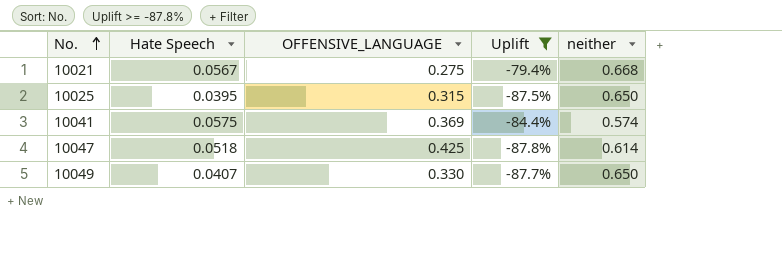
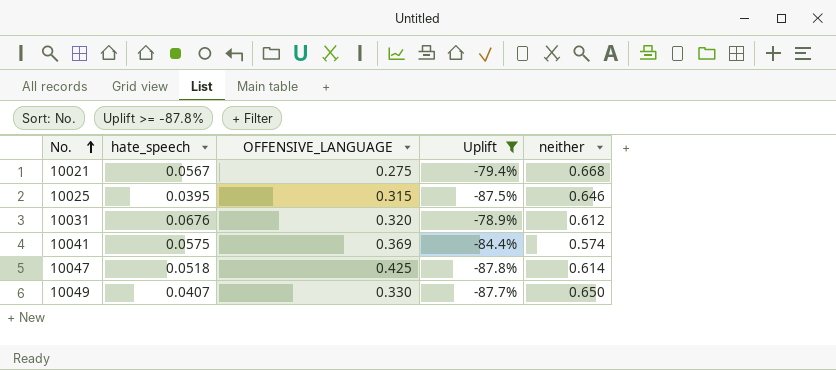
column name: Hate Speech -> hate_speech
10025 | neither: 0.650 -> 0.646
row 10031: none -> 0.0676 | 0.320 | -78.9% | 0.612

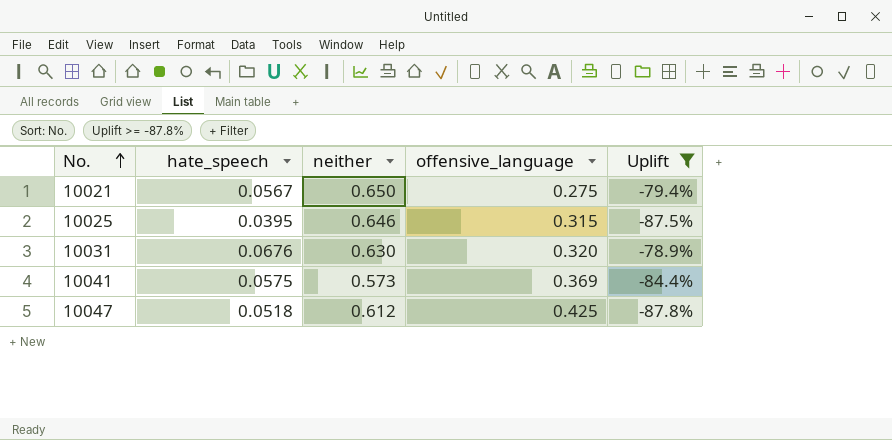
column neither | position: 5 -> 3
column name: OFFENSIVE_LANGUAGE -> offensive_language
row 10049: 0.0407 | 0.330 | -87.7% | 0.650 -> none
10021 | neither: 0.668 -> 0.650
10031 | neither: 0.612 -> 0.630
10041 | neither: 0.574 -> 0.573
10047 | neither: 0.614 -> 0.612

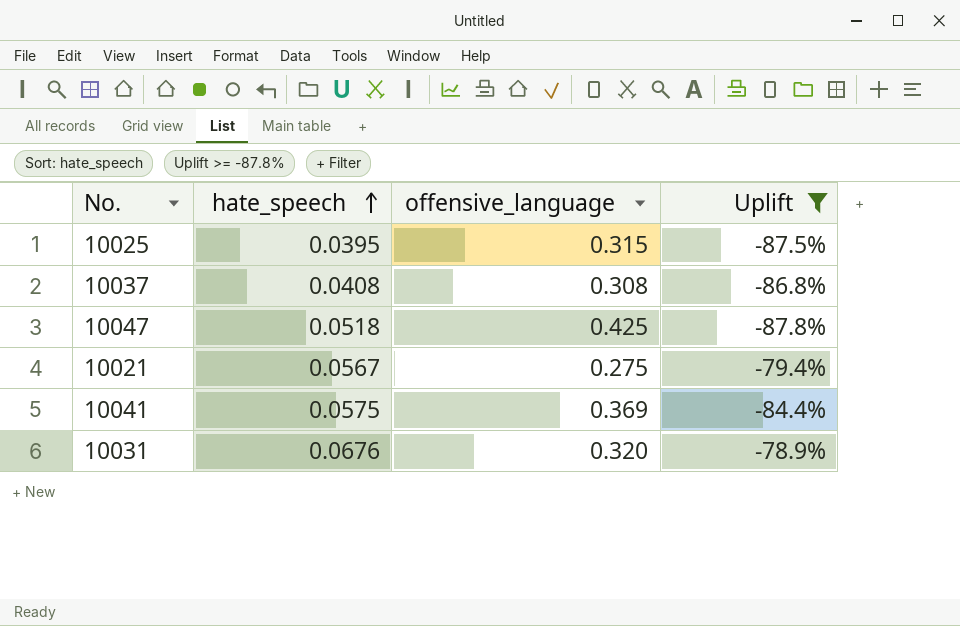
row order: No. ascending -> hate_speech ascending
column neither | position: 3 -> none
row 10037: none -> 0.0408 | 0.308 | -86.8%

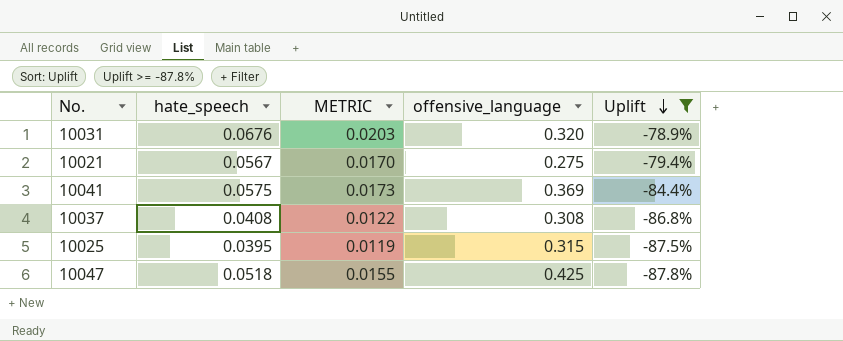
row order: hate_speech ascending -> Uplift descending
column METRIC | formula: none -> [hate_speech] * 0.3

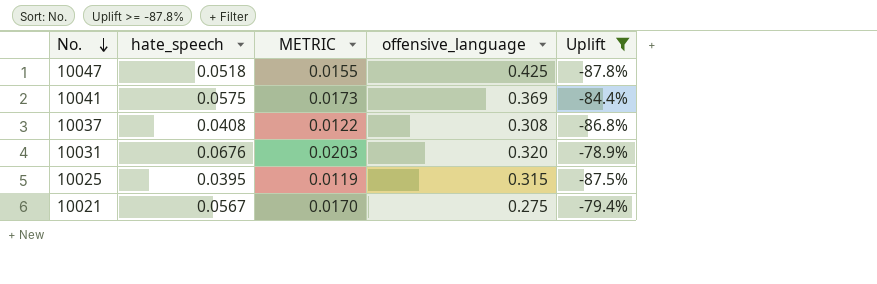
row order: Uplift descending -> No. descending

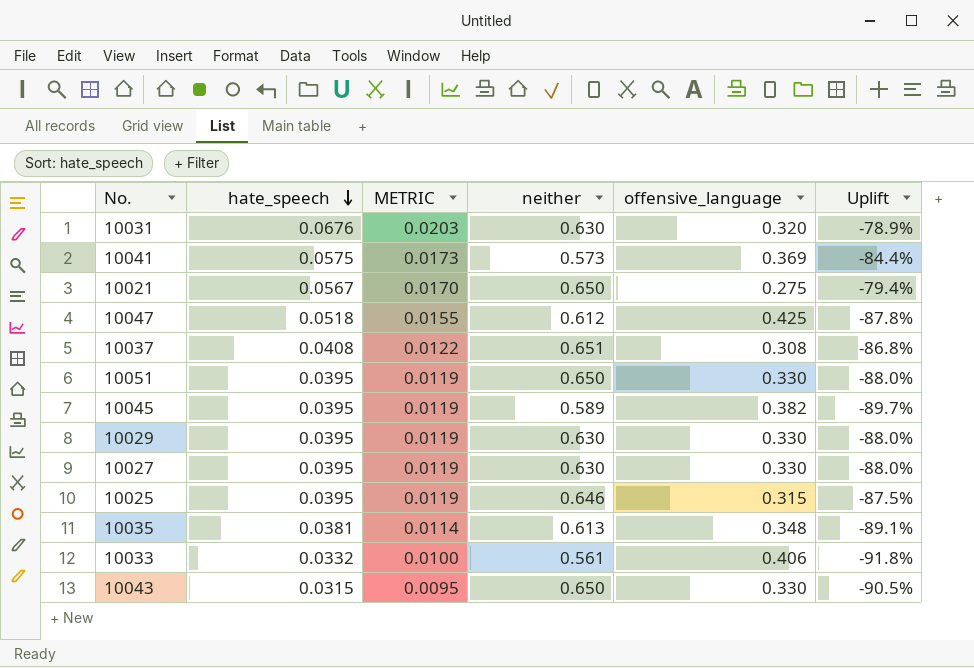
filter: Uplift >= -87.8% -> none
row order: No. descending -> hate_speech descending
column neither | position: none -> 4

